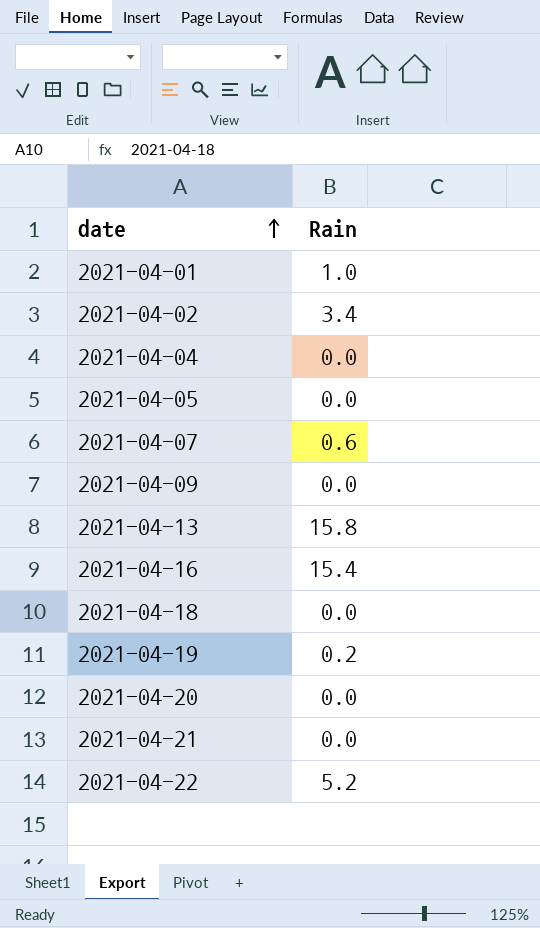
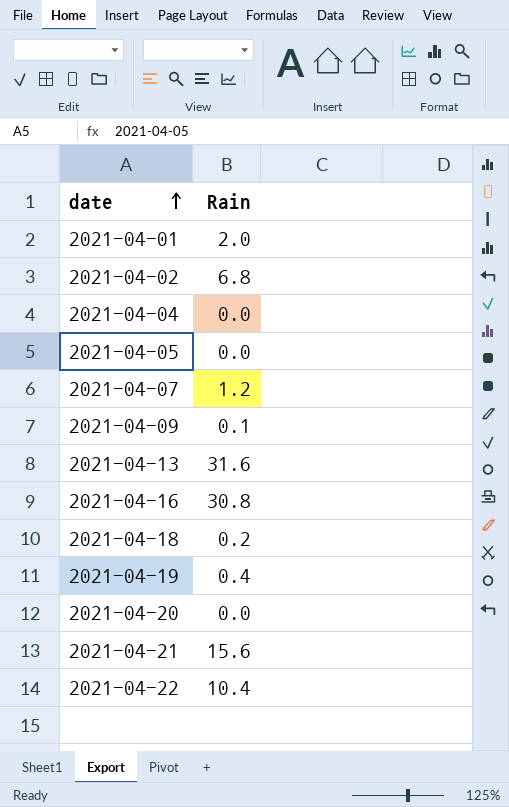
2021-04-01 | Rain: 1.0 -> 2.0
2021-04-02 | Rain: 3.4 -> 6.8
2021-04-07 | Rain: 0.6 -> 1.2
2021-04-09 | Rain: 0.0 -> 0.1
2021-04-13 | Rain: 15.8 -> 31.6
2021-04-16 | Rain: 15.4 -> 30.8
2021-04-18 | Rain: 0.0 -> 0.2
2021-04-19 | Rain: 0.2 -> 0.4
2021-04-21 | Rain: 0.0 -> 15.6
2021-04-22 | Rain: 5.2 -> 10.4

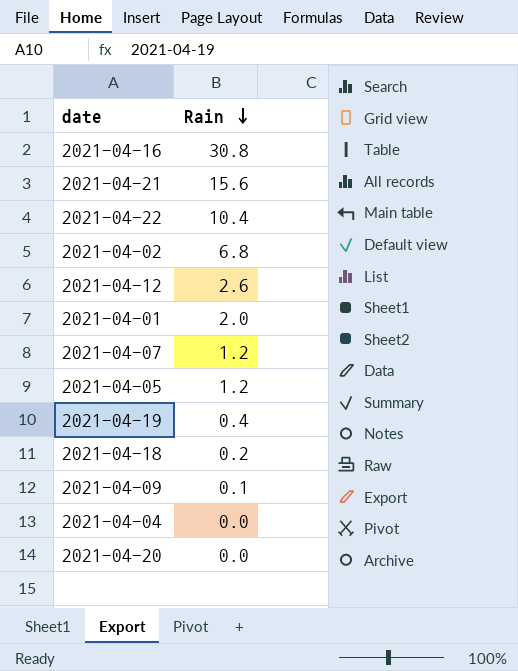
row order: date ascending -> Rain descending
row 2021-04-13: 31.6 -> none
row 2021-04-12: none -> 2.6
2021-04-05 | Rain: 0.0 -> 1.2

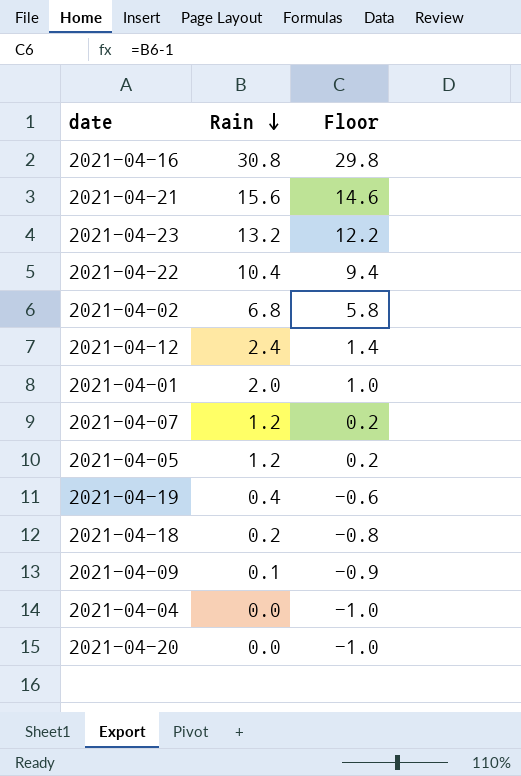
column Floor | formula: none -> [Rain] - 1
row 2021-04-23: none -> 13.2 | 12.2
2021-04-12 | Rain: 2.6 -> 2.4

